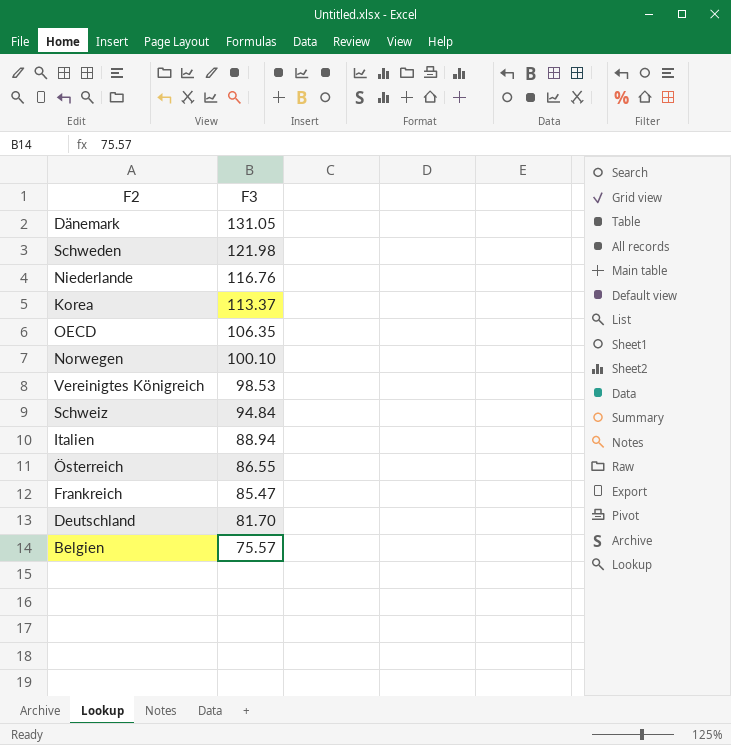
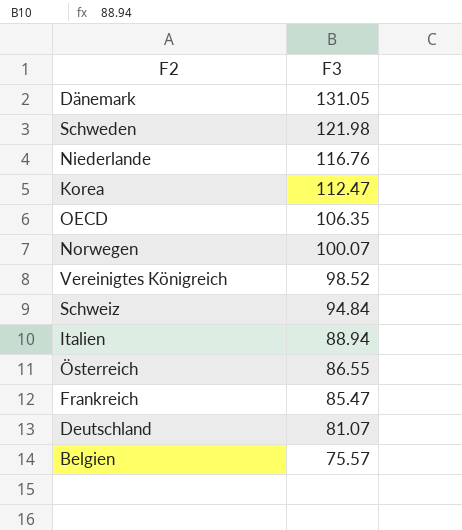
Korea | F3: 113.37 -> 112.47
Norwegen | F3: 100.10 -> 100.07
Vereinigtes Königreich | F3: 98.53 -> 98.52
Deutschland | F3: 81.70 -> 81.07

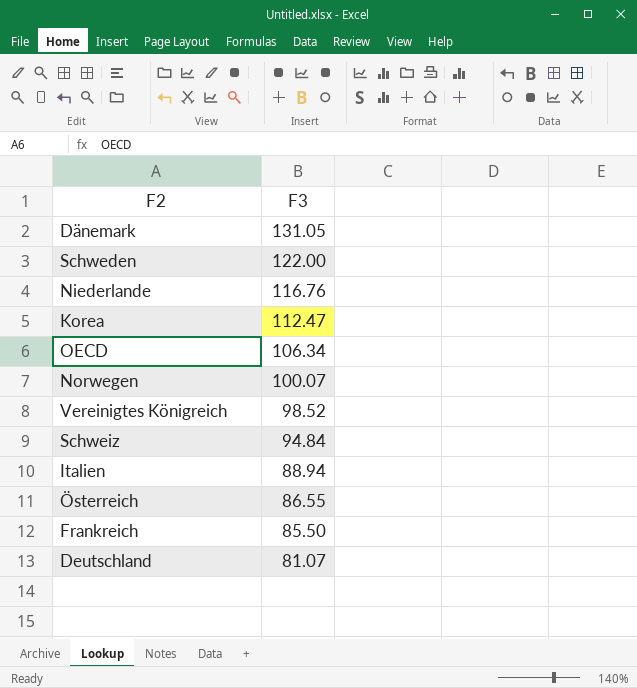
row Belgien: 75.57 -> none
Schweden | F3: 121.98 -> 122.00
OECD | F3: 106.35 -> 106.34
Frankreich | F3: 85.47 -> 85.50

